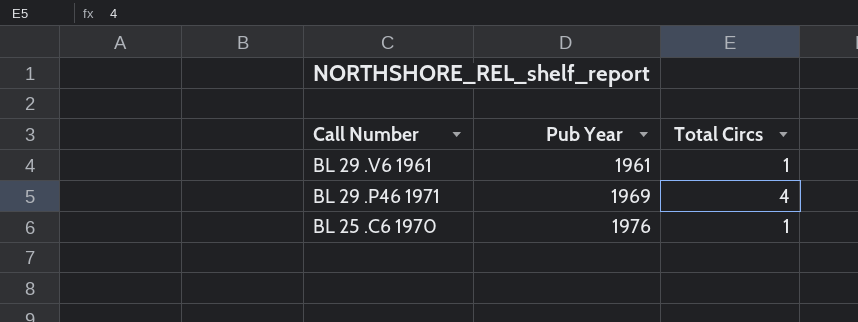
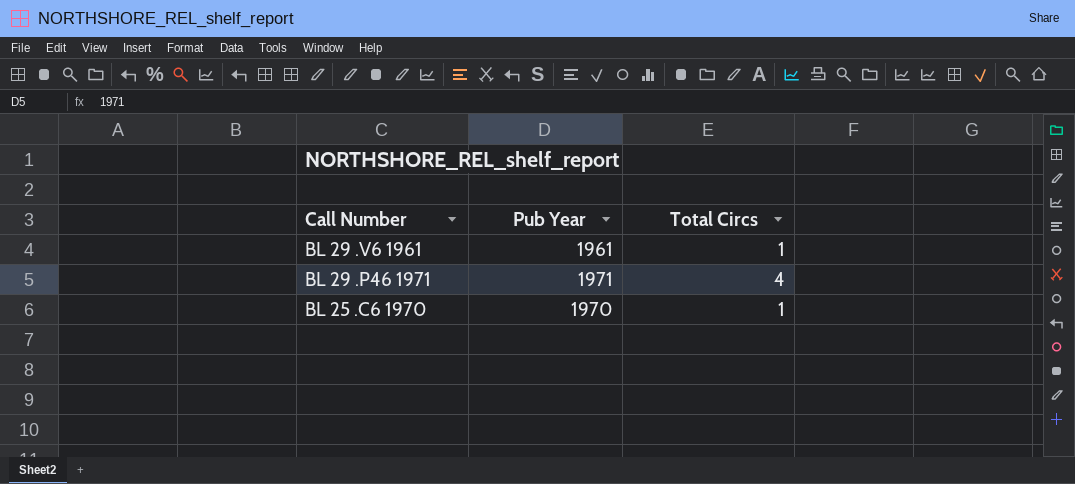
BL 29 .P46 1971 | Pub Year: 1969 -> 1971
BL 25 .C6 1970 | Pub Year: 1976 -> 1970

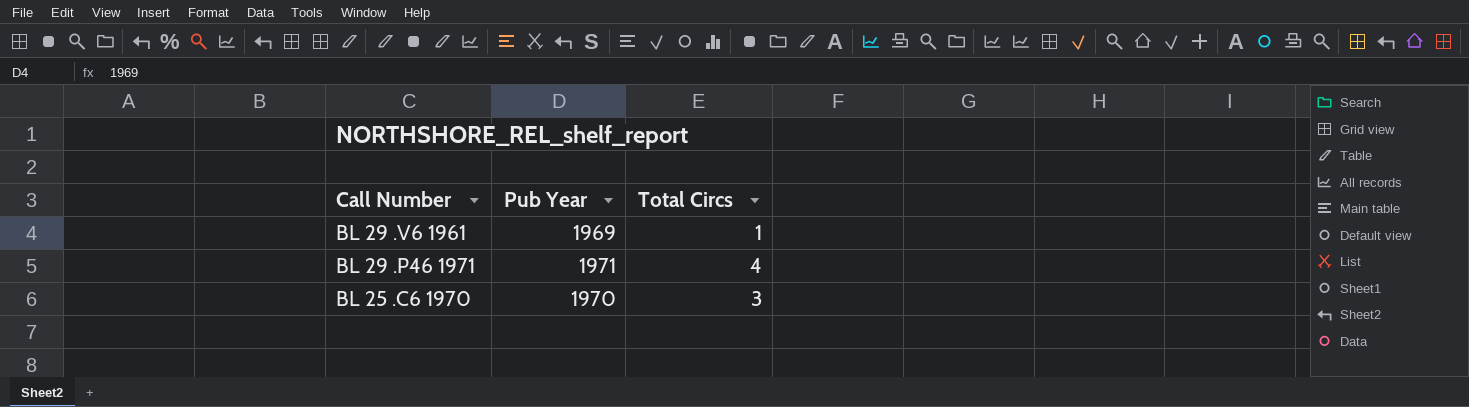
BL 29 .V6 1961 | Pub Year: 1961 -> 1969
BL 25 .C6 1970 | Total Circs: 1 -> 3

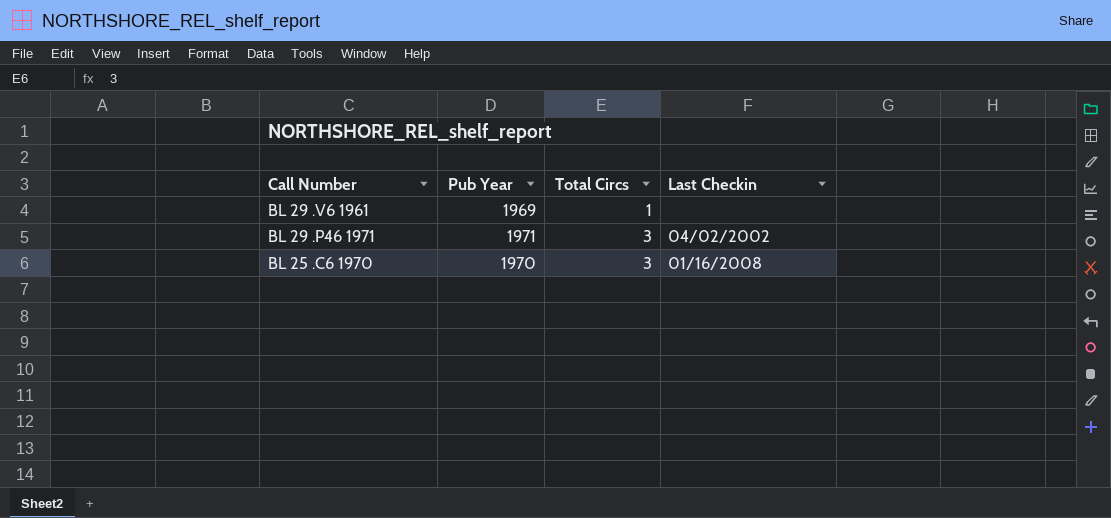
column Last Checkin | position: none -> 4
BL 29 .P46 1971 | Total Circs: 4 -> 3

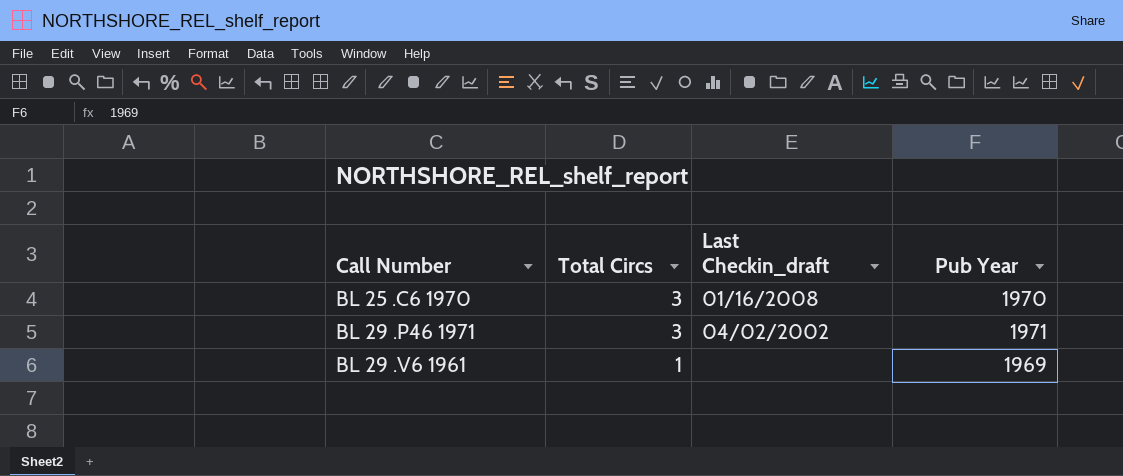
row order: Call Number descending -> Call Number ascending
column name: Last Checkin -> Last Checkin_draft
column Pub Year | position: 2 -> 4

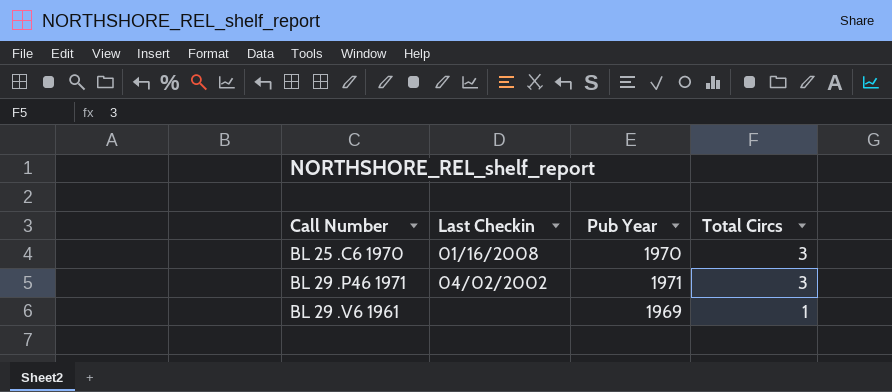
column name: Last Checkin_draft -> Last Checkin
column Total Circs | position: 2 -> 4

